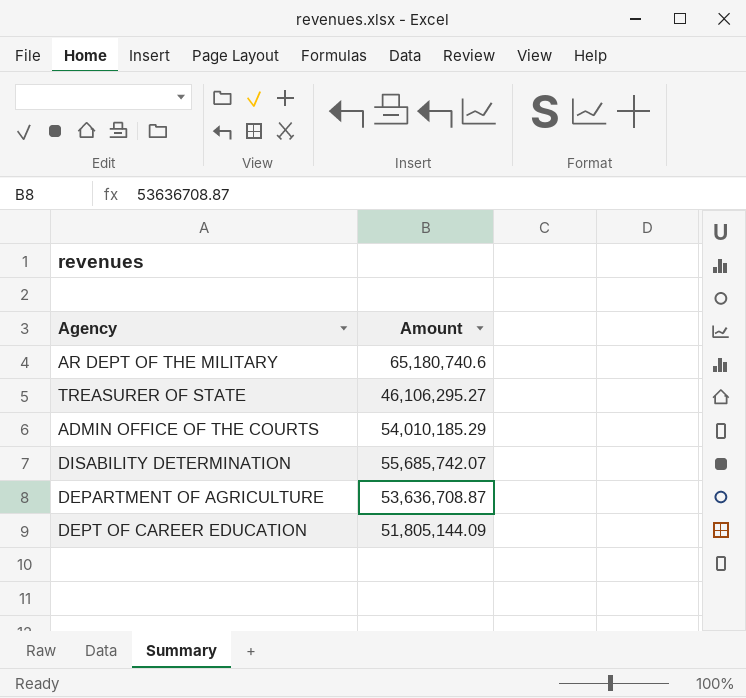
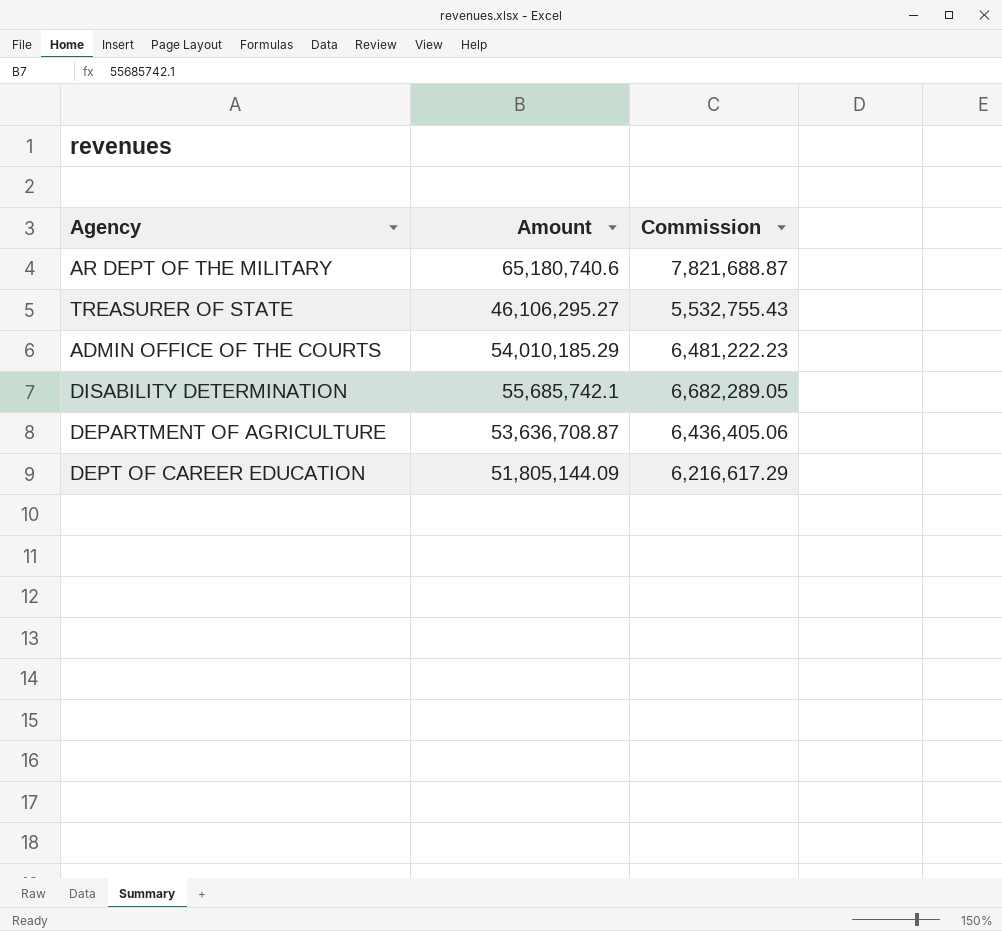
column Commission | formula: none -> [Amount] * 0.12
DISABILITY DETERMINATION | Amount: 55,685,742.07 -> 55,685,742.1

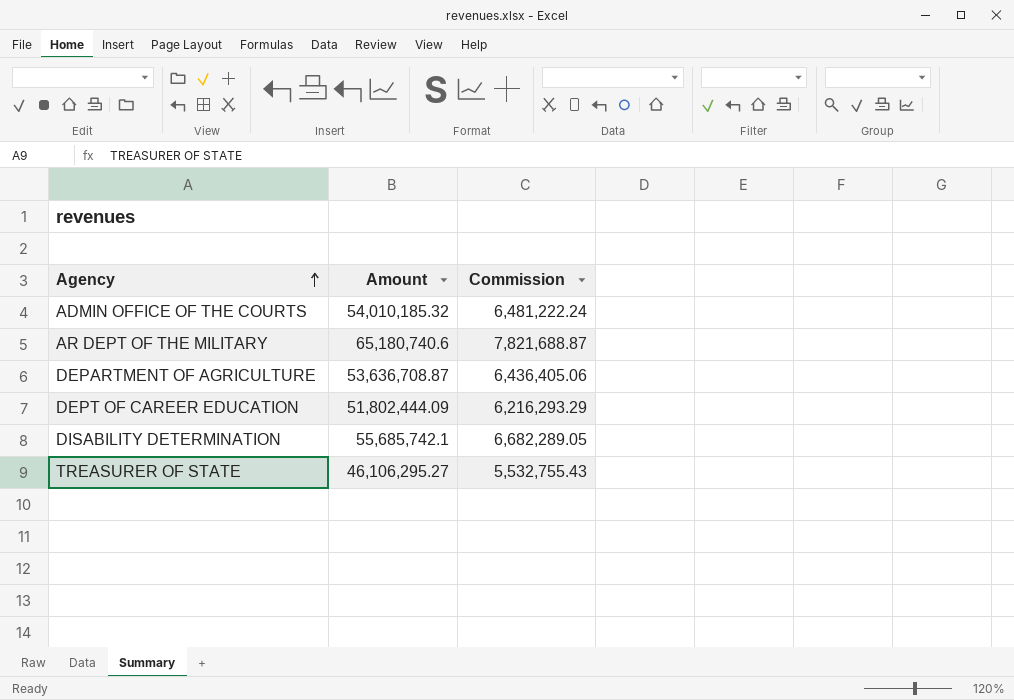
row order: none -> Agency ascending
ADMIN OFFICE OF THE COURTS | Amount: 54,010,185.29 -> 54,010,185.32
ADMIN OFFICE OF THE COURTS | Commission: 6,481,222.23 -> 6,481,222.24
DEPT OF CAREER EDUCATION | Amount: 51,805,144.09 -> 51,802,444.09
DEPT OF CAREER EDUCATION | Commission: 6,216,617.29 -> 6,216,293.29

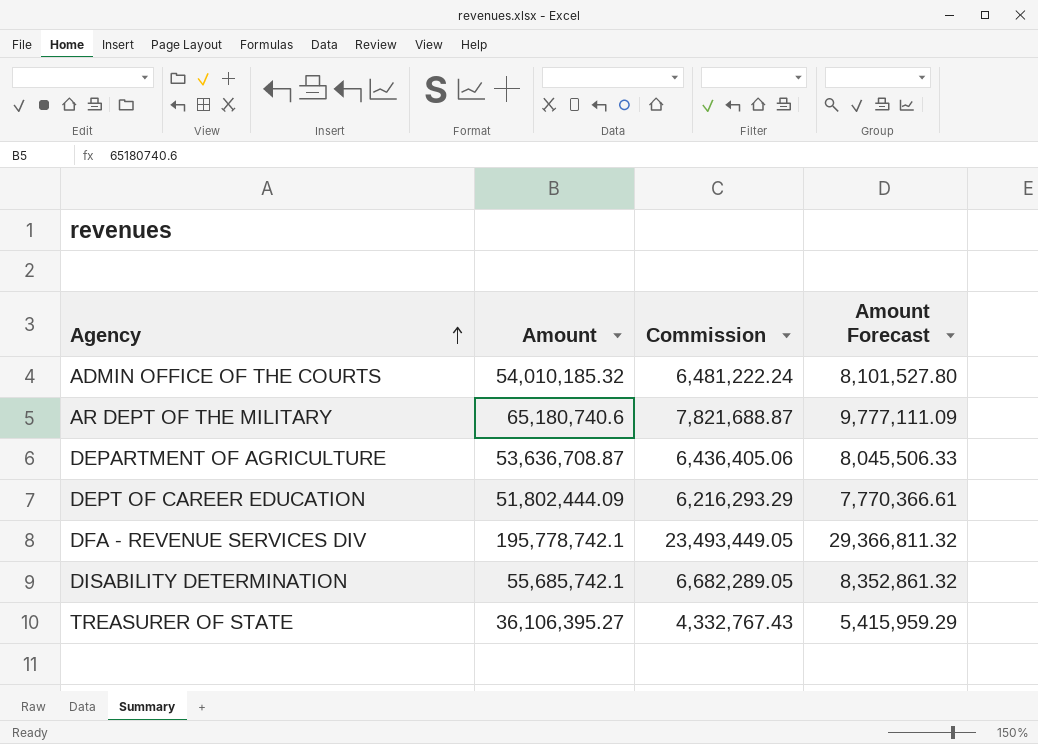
column Amount Forecast | formula: none -> [Amount] * 0.15
row DFA - REVENUE SERVICES DIV: none -> 195,778,742.1 | 23,493,449.05 | 29,366,811.32
TREASURER OF STATE | Amount: 46,106,295.27 -> 36,106,395.27
TREASURER OF STATE | Commission: 5,532,755.43 -> 4,332,767.43

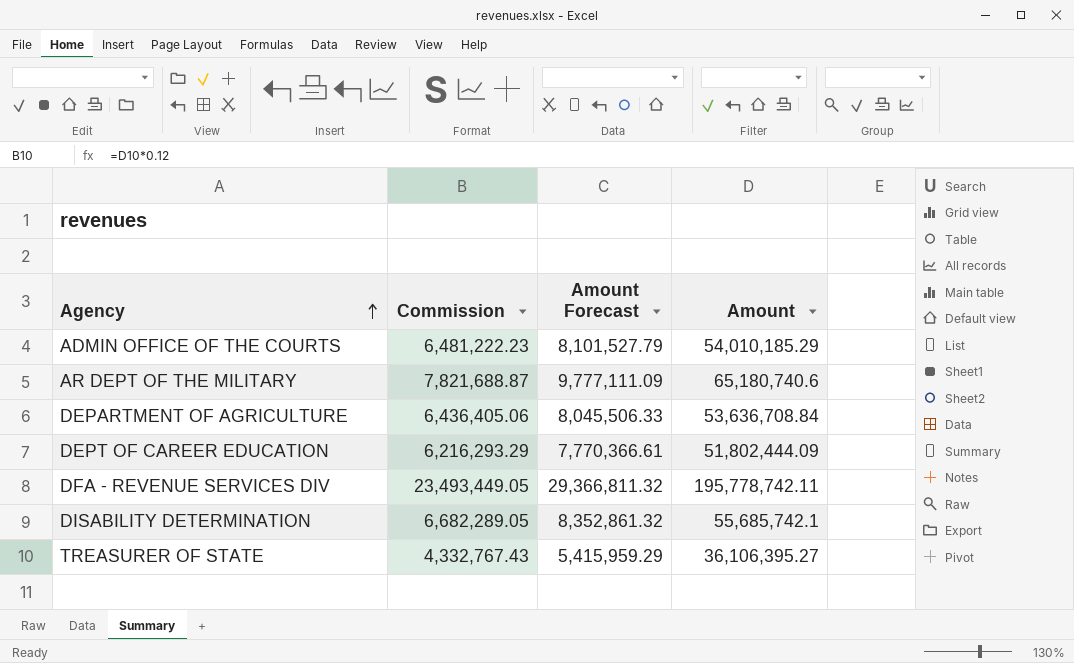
column Amount | position: 2 -> 4
ADMIN OFFICE OF THE COURTS | Commission: 6,481,222.24 -> 6,481,222.23
ADMIN OFFICE OF THE COURTS | Amount Forecast: 8,101,527.80 -> 8,101,527.79
ADMIN OFFICE OF THE COURTS | Amount: 54,010,185.32 -> 54,010,185.29
DEPARTMENT OF AGRICULTURE | Amount: 53,636,708.87 -> 53,636,708.84
DFA - REVENUE SERVICES DIV | Amount: 195,778,742.1 -> 195,778,742.11

